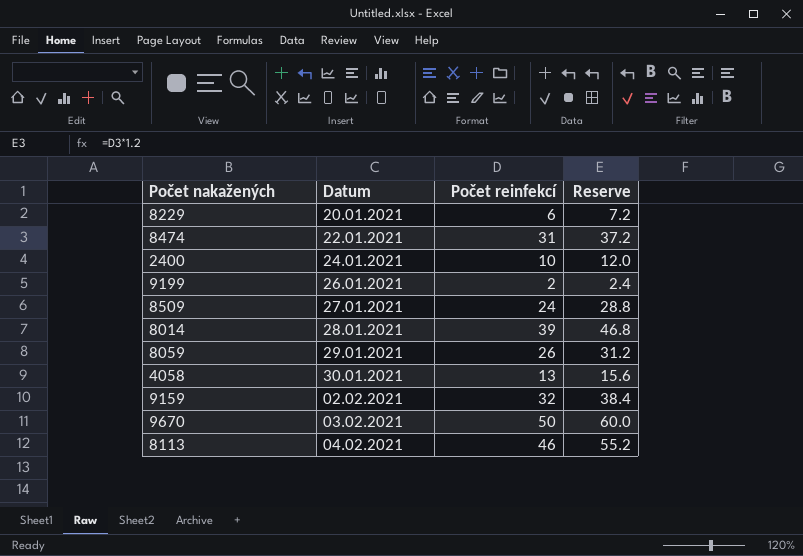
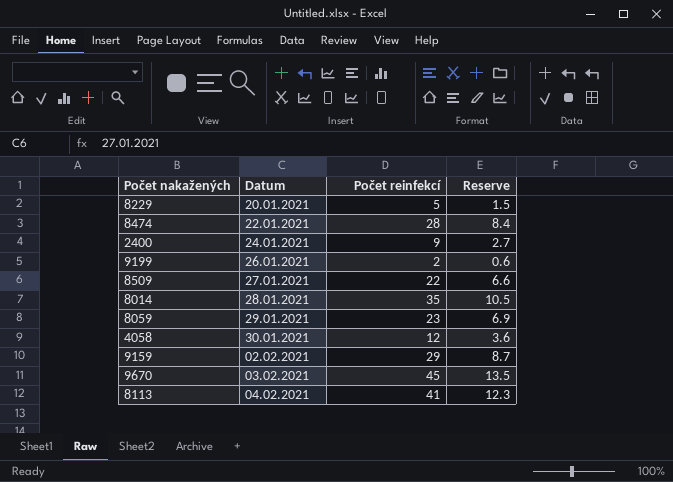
column Reserve | formula: [Počet reinfekcí] * 1.2 -> [Počet reinfekcí] * 0.3
8229 | Počet reinfekcí: 6 -> 5
8474 | Počet reinfekcí: 31 -> 28
2400 | Počet reinfekcí: 10 -> 9
8509 | Počet reinfekcí: 24 -> 22
8014 | Počet reinfekcí: 39 -> 35
8059 | Počet reinfekcí: 26 -> 23
4058 | Počet reinfekcí: 13 -> 12
9159 | Počet reinfekcí: 32 -> 29
9670 | Počet reinfekcí: 50 -> 45
8113 | Počet reinfekcí: 46 -> 41

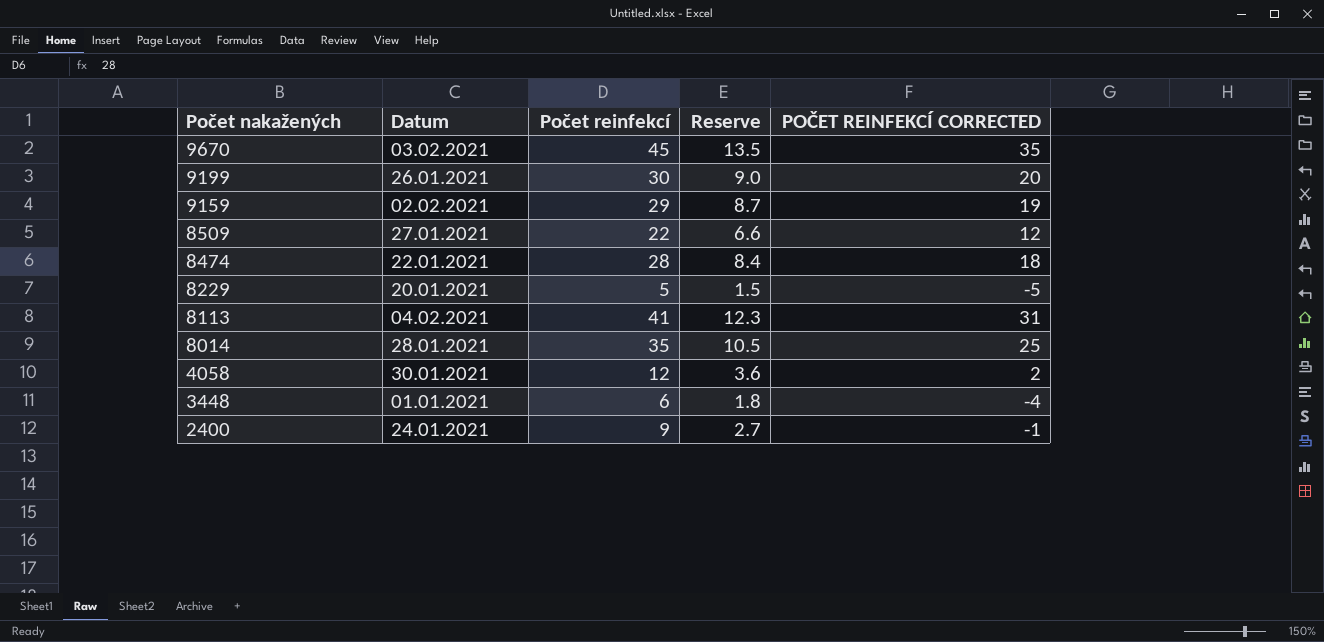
row order: Datum ascending -> Počet nakažených descending
column POČET REINFEKCÍ CORRECTED | formula: none -> [Počet reinfekcí] - 10
row 8059: 29.01.2021 | 23 | 6.9 -> none
9199 | Počet reinfekcí: 2 -> 30
9199 | Reserve: 0.6 -> 9.0
row 3448: none -> 01.01.2021 | 6 | 1.8 | -4

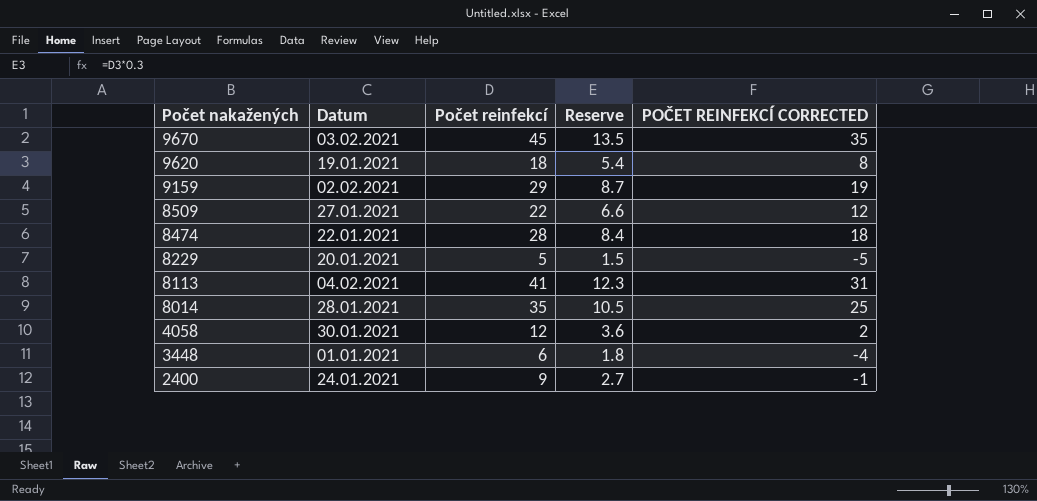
row 9199: 26.01.2021 | 30 | 9.0 | 20 -> none
row 9620: none -> 19.01.2021 | 18 | 5.4 | 8

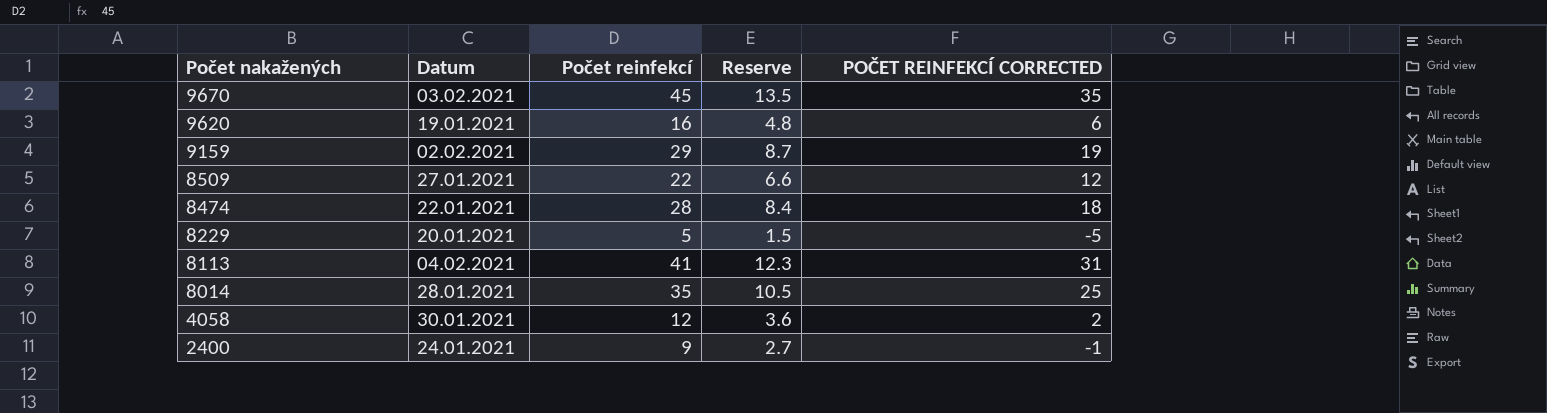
row 3448: 01.01.2021 | 6 | 1.8 | -4 -> none
9620 | Počet reinfekcí: 18 -> 16
9620 | Reserve: 5.4 -> 4.8
9620 | POČET REINFEKCÍ CORRECTED: 8 -> 6

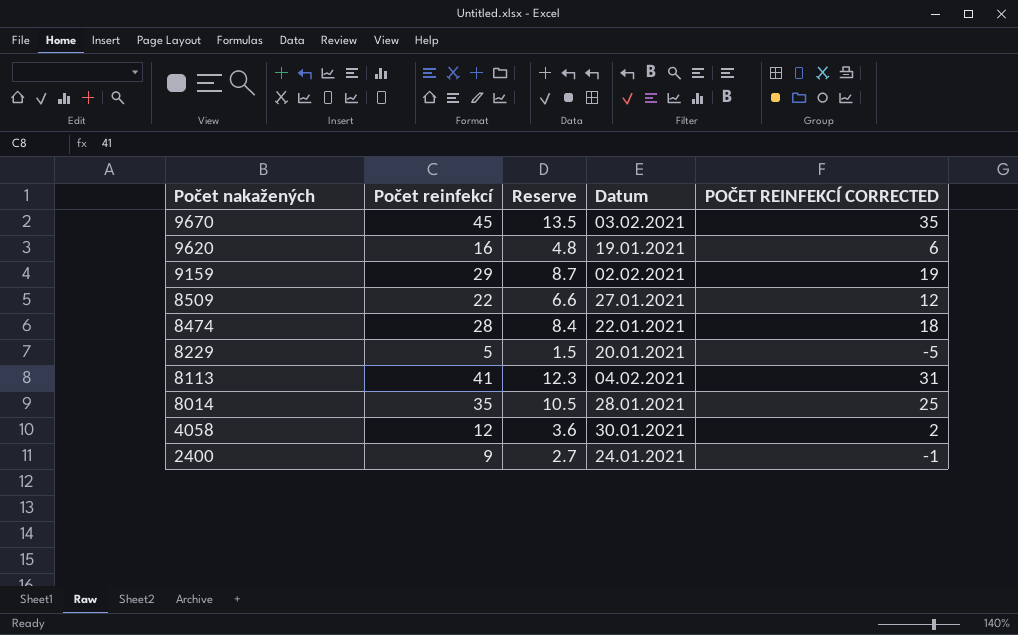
column Datum | position: 2 -> 4

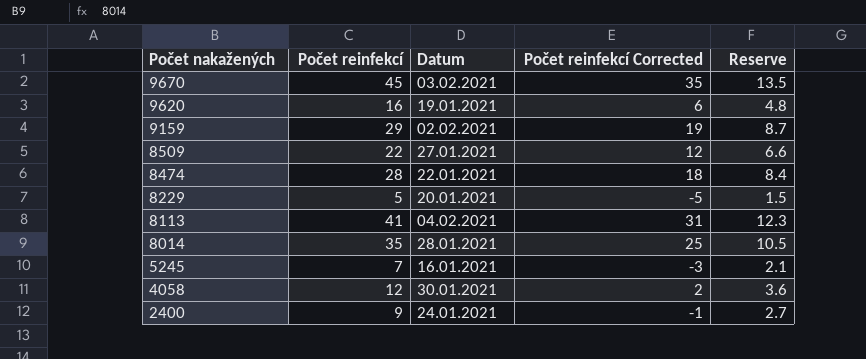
column name: POČET REINFEKCÍ CORRECTED -> Počet reinfekcí Corrected
column Reserve | position: 3 -> 5
row 5245: none -> 7 | 16.01.2021 | -3 | 2.1

